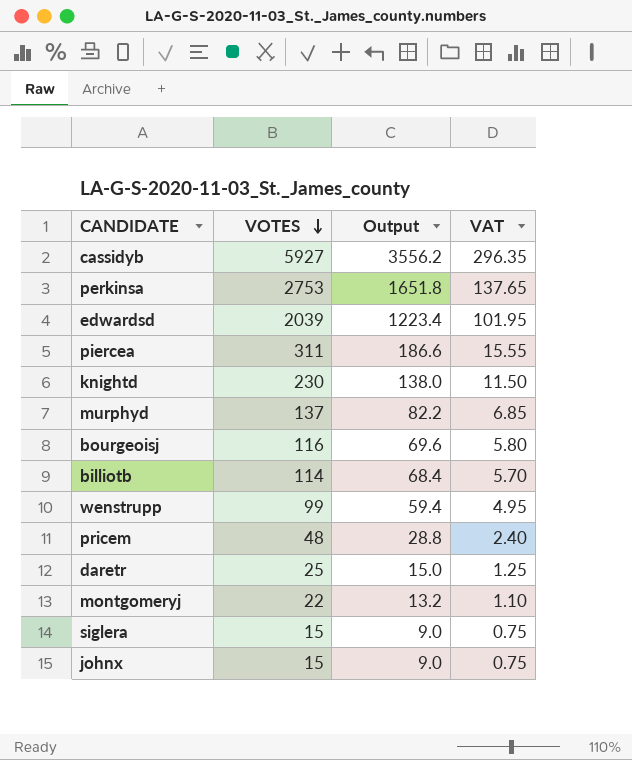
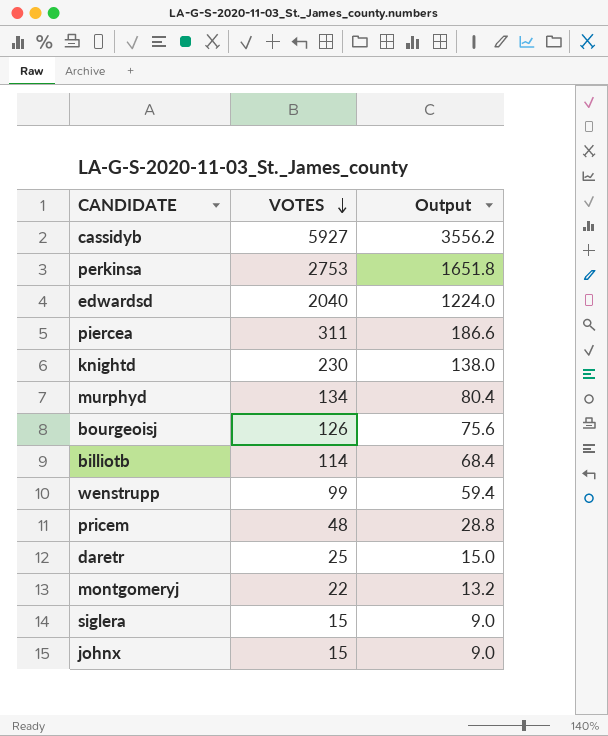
column VAT | formula: [VOTES] * 0.05 -> none
edwardsd | VOTES: 2039 -> 2040
edwardsd | Output: 1223.4 -> 1224.0
murphyd | VOTES: 137 -> 134
murphyd | Output: 82.2 -> 80.4
bourgeoisj | VOTES: 116 -> 126
bourgeoisj | Output: 69.6 -> 75.6

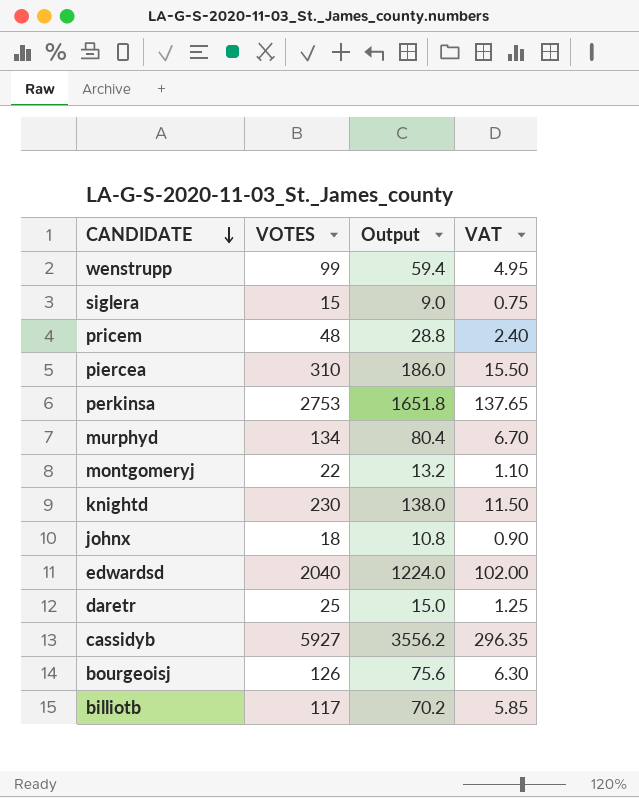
row order: VOTES descending -> CANDIDATE descending
column VAT | formula: none -> [VOTES] * 0.05
piercea | VOTES: 311 -> 310
piercea | Output: 186.6 -> 186.0
johnx | VOTES: 15 -> 18
johnx | Output: 9.0 -> 10.8
billiotb | VOTES: 114 -> 117
billiotb | Output: 68.4 -> 70.2

